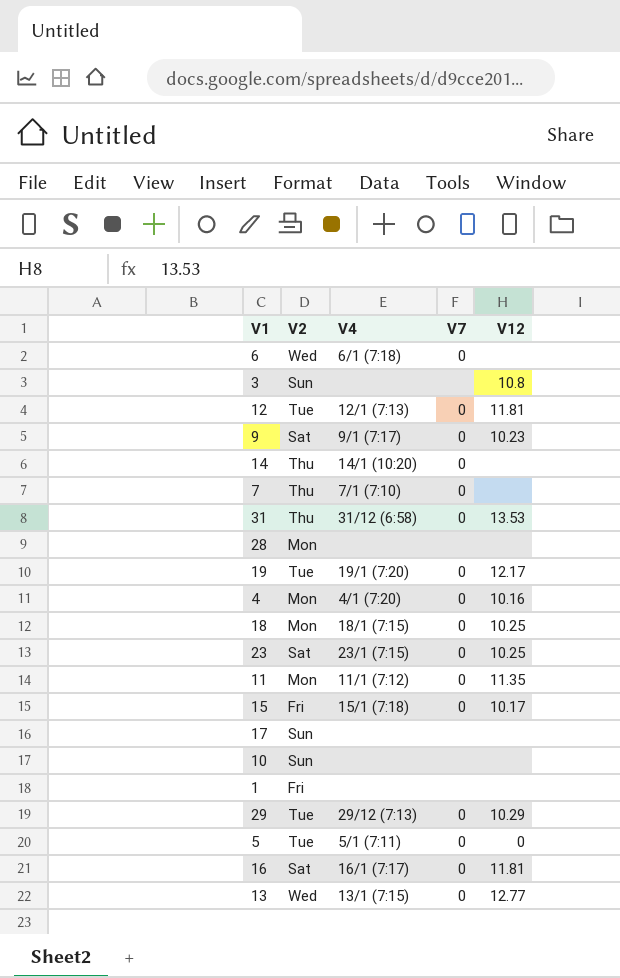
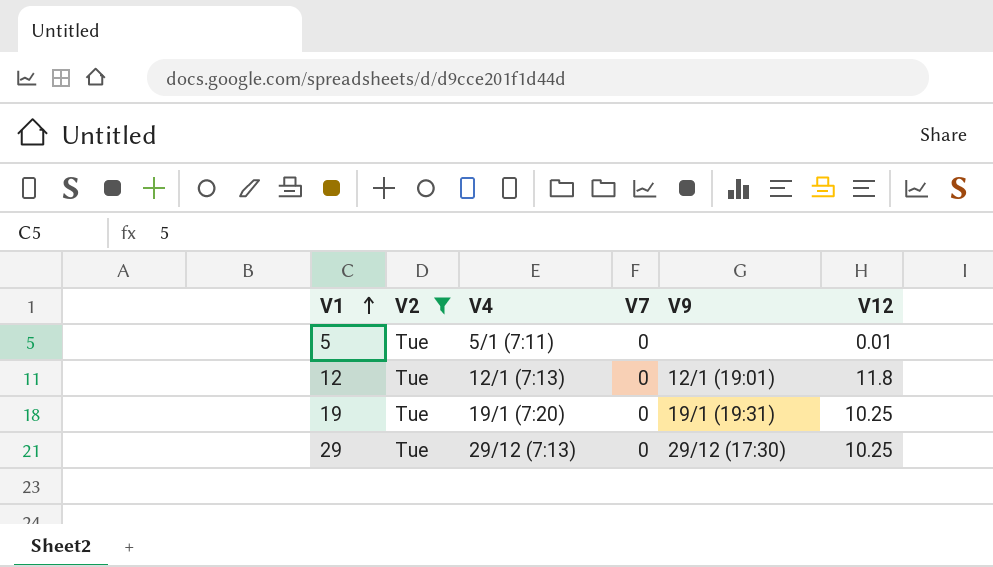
filter: none -> V2 = Tue
row order: none -> V1 ascending
column V9 | position: none -> 5
5 | V12: 0 -> 0.01
12 | V12: 11.81 -> 11.8
19 | V12: 12.17 -> 10.25
29 | V12: 10.29 -> 10.25

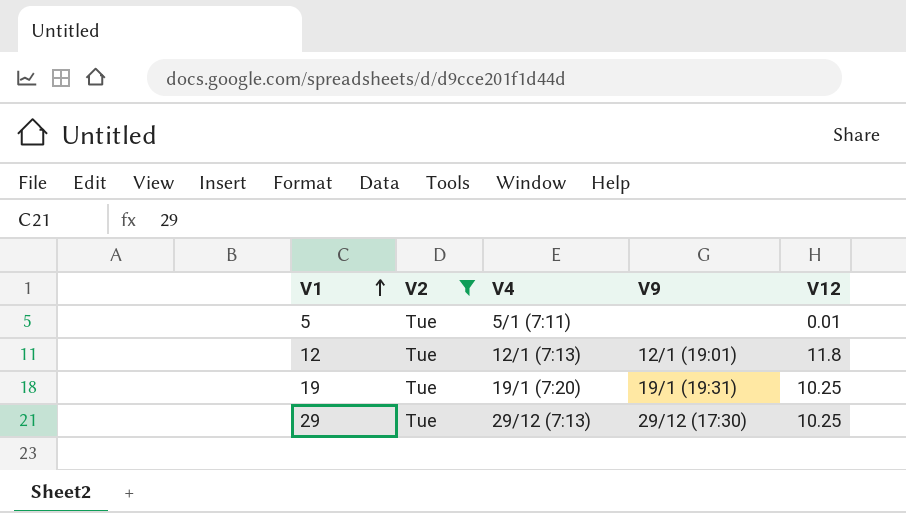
column V7 | position: 4 -> none

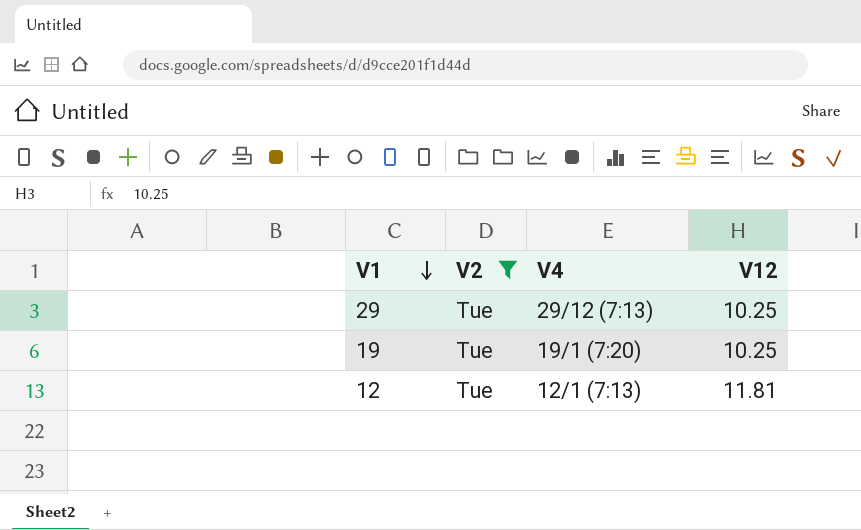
row order: V1 ascending -> V1 descending
column V9 | position: 4 -> none
row 5: Tue | 5/1 (7:11) | none | 0.01 -> none
12 | V12: 11.8 -> 11.81

